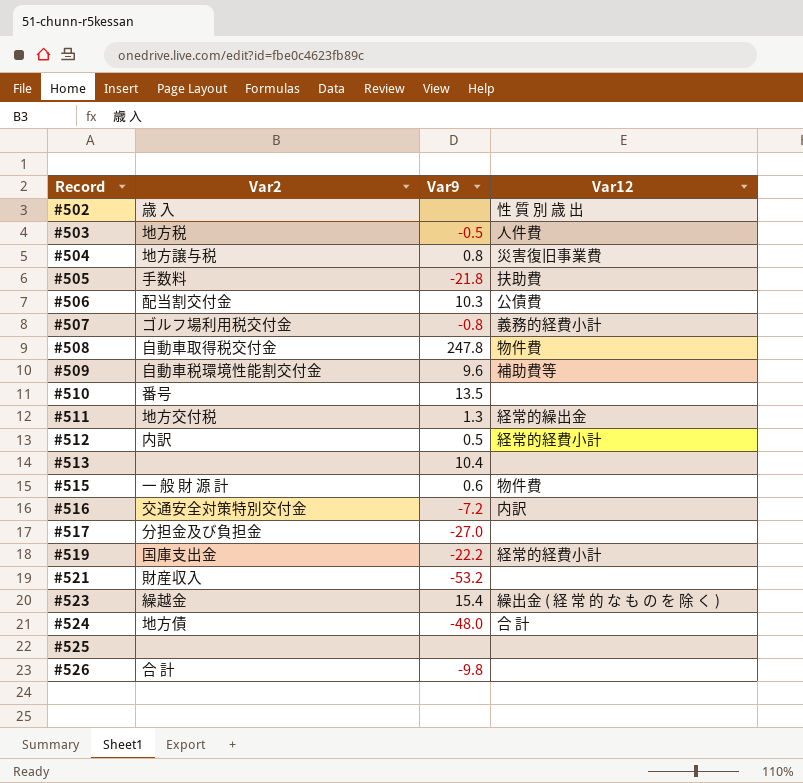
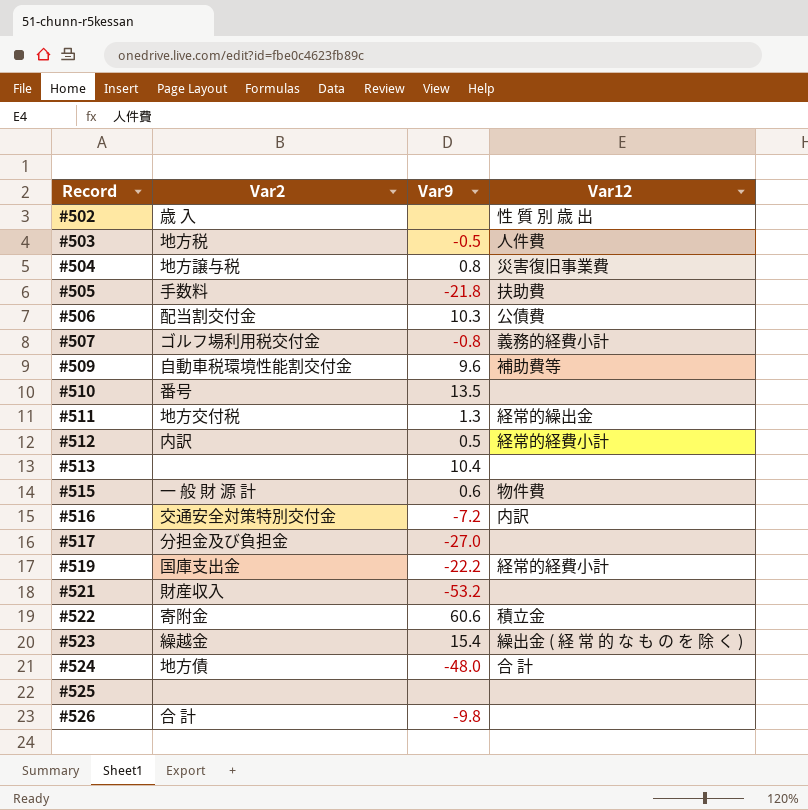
row #508: 自動車取得税交付金 | 247.8 | 物件費 -> none
row #522: none -> 寄附金 | 60.6 | 積立金

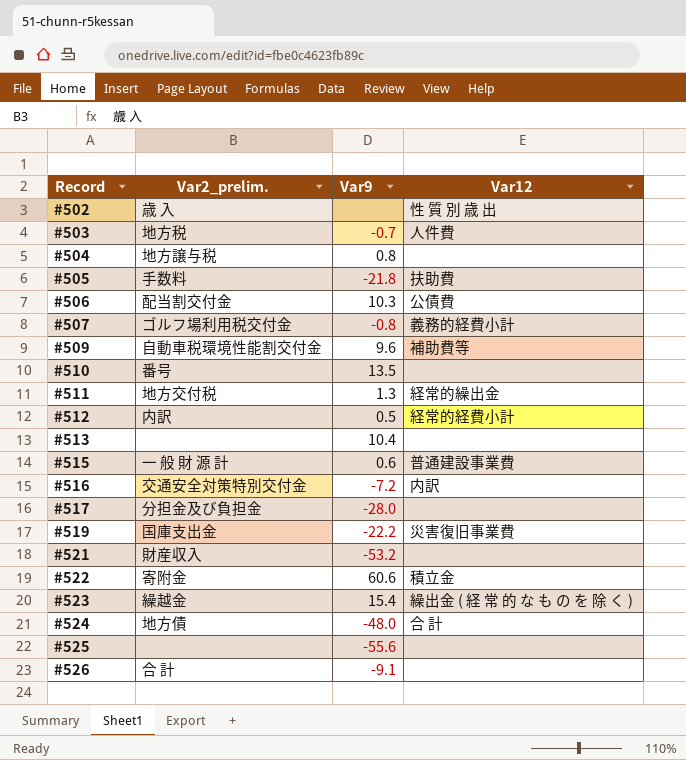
column name: Var2 -> Var2_prelim.
#503 | Var9: -0.5 -> -0.7
#504 | Var12: 災害復旧事業費 -> none
#515 | Var12: 物件費 -> 普通建設事業費
#517 | Var9: -27.0 -> -28.0
#519 | Var12: 経常的経費小計 -> 災害復旧事業費
#525 | Var9: none -> -55.6
#526 | Var9: -9.8 -> -9.1

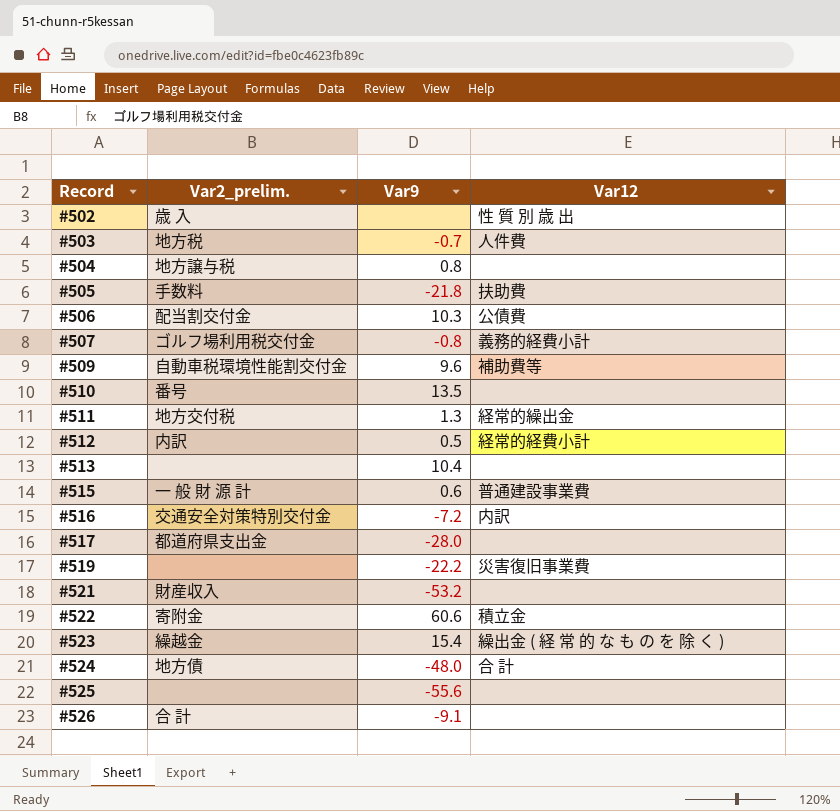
#517 | Var2_prelim.: 分担金及び負担金 -> 都道府県支出金
#519 | Var2_prelim.: 国庫支出金 -> none

